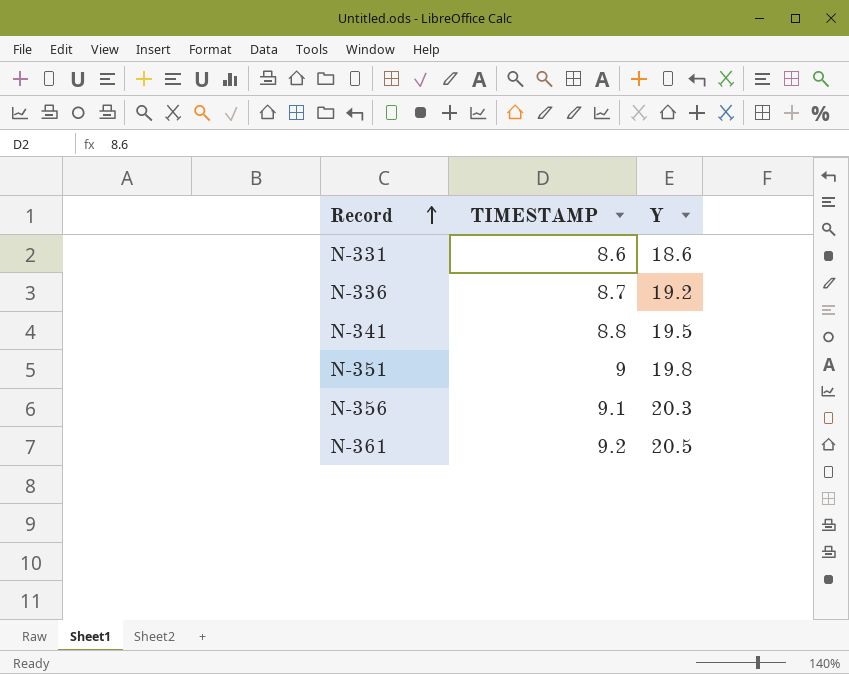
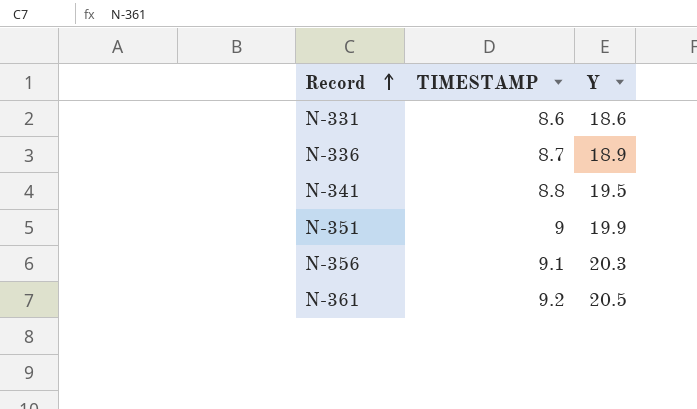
N-336 | Y: 19.2 -> 18.9
N-351 | Y: 19.8 -> 19.9

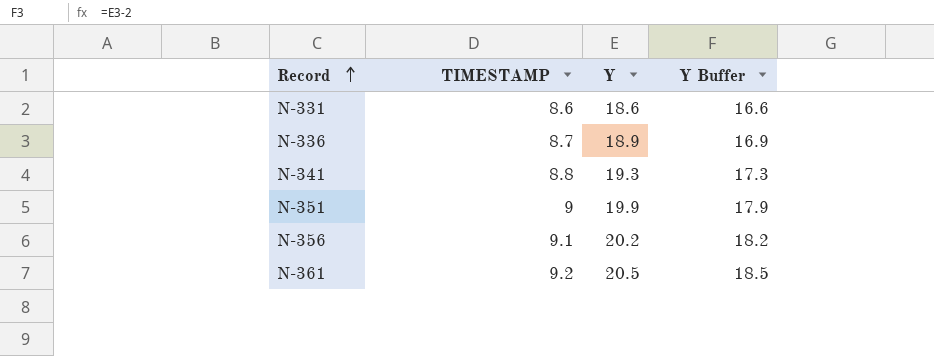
column Y Buffer | formula: none -> [Y] - 2
N-341 | Y: 19.5 -> 19.3
N-356 | Y: 20.3 -> 20.2

